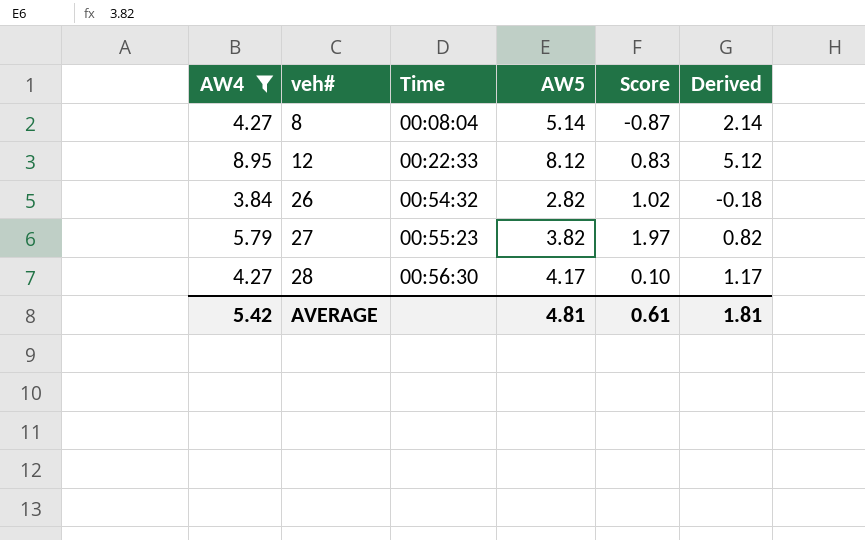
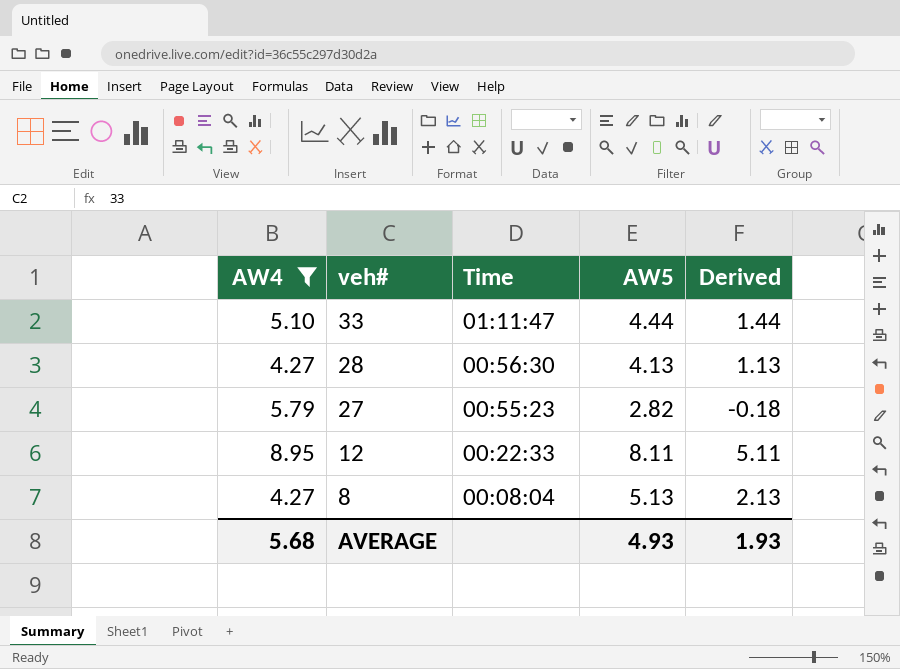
row order: veh# ascending -> veh# descending
column Score | formula: [AW4] - [AW5] -> none
row 26: 3.84 | 00:54:32 | 2.82 | 1.02 | -0.18 -> none
row 33: none -> 5.10 | 01:11:47 | 4.44 | 1.44
28 | AW5: 4.17 -> 4.13
28 | Derived: 1.17 -> 1.13
27 | AW5: 3.82 -> 2.82
27 | Derived: 0.82 -> -0.18
12 | AW5: 8.12 -> 8.11
12 | Derived: 5.12 -> 5.11
8 | AW5: 5.14 -> 5.13
8 | Derived: 2.14 -> 2.13
AVERAGE | AW4: 5.42 -> 5.68
AVERAGE | AW5: 4.81 -> 4.93
AVERAGE | Derived: 1.81 -> 1.93

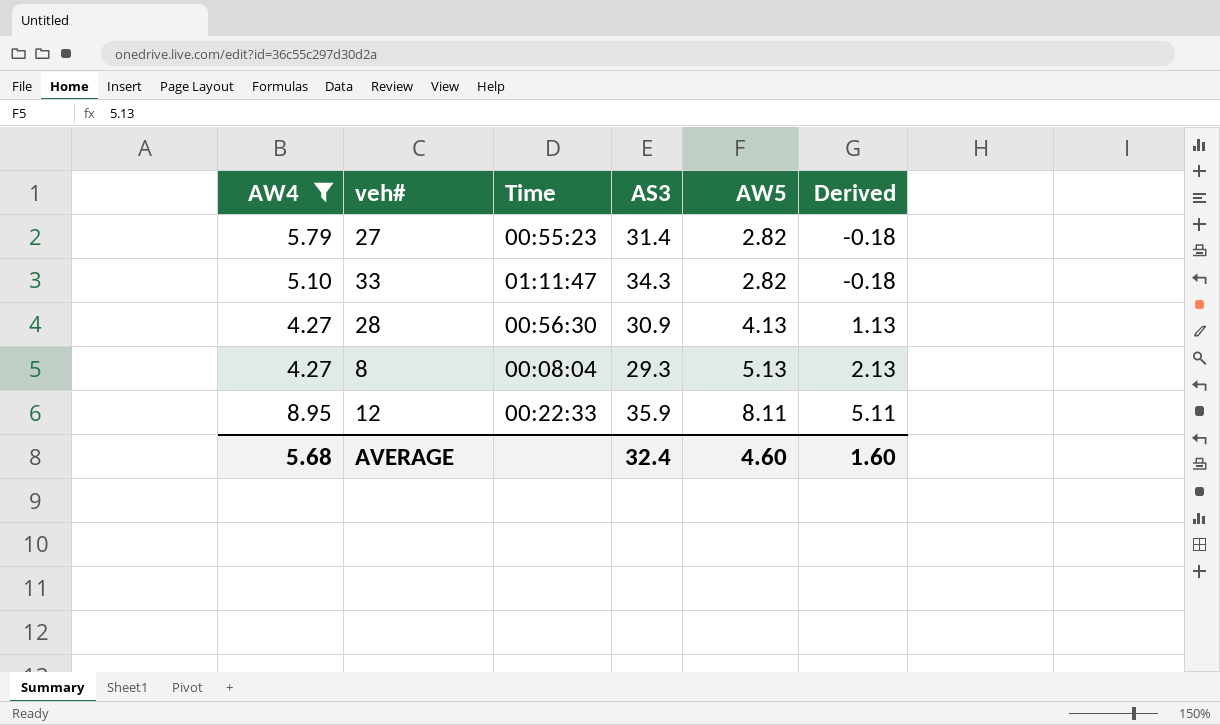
row order: veh# descending -> AW5 ascending
column AS3 | position: none -> 4
33 | AW5: 4.44 -> 2.82
33 | Derived: 1.44 -> -0.18
AVERAGE | AW5: 4.93 -> 4.60
AVERAGE | Derived: 1.93 -> 1.60

